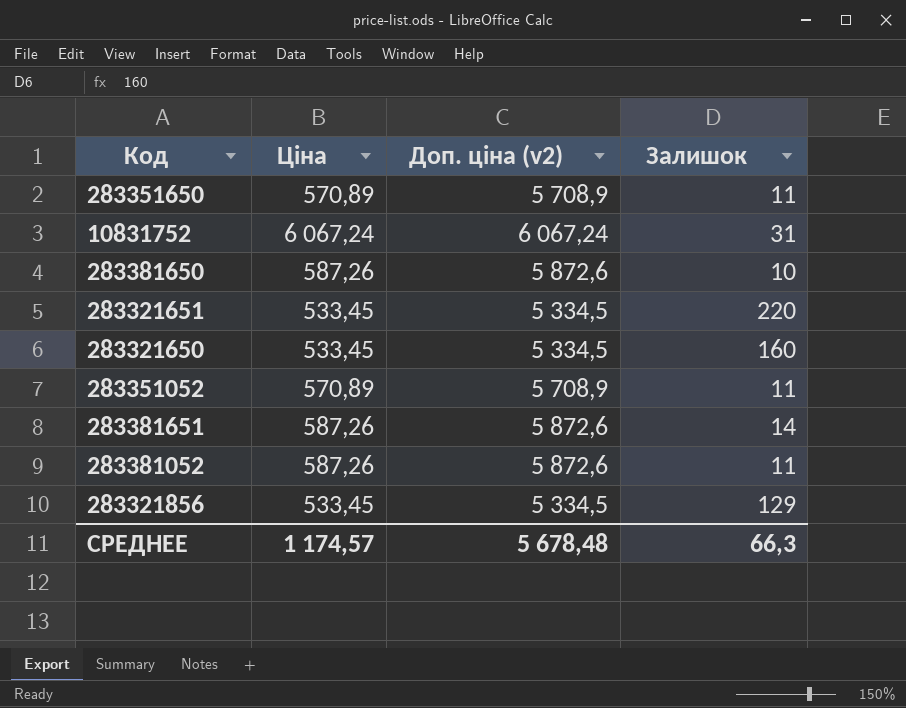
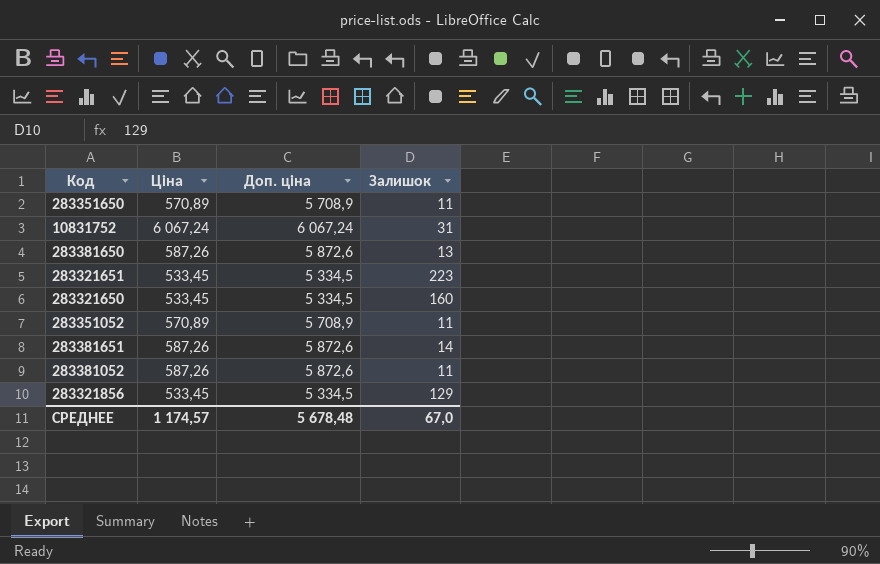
column name: Доп. ціна (v2) -> Доп. ціна
283381650 | Залишок: 10 -> 13
283321651 | Залишок: 220 -> 223
СРЕДНЕЕ | Залишок: 66,3 -> 67,0

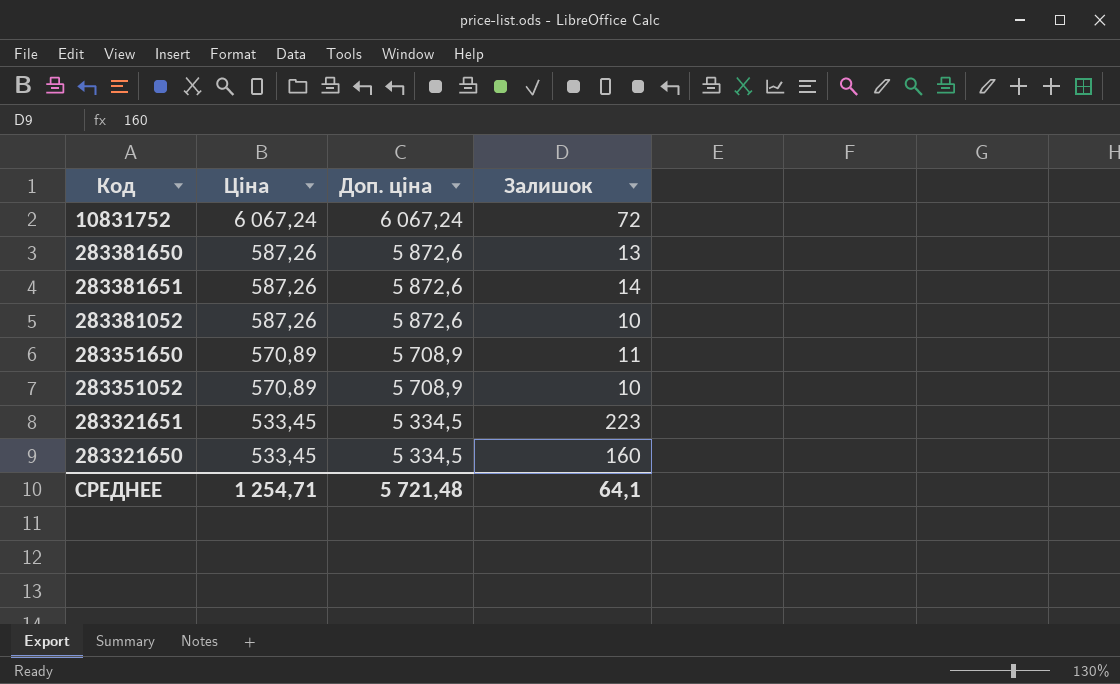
row order: none -> Ціна descending
row 283321856: 533,45 | 5 334,5 | 129 -> none
10831752 | Залишок: 31 -> 72
283381052 | Залишок: 11 -> 10
283351052 | Залишок: 11 -> 10
СРЕДНЕЕ | Ціна: 1 174,57 -> 1 254,71
СРЕДНЕЕ | Доп. ціна: 5 678,48 -> 5 721,48
СРЕДНЕЕ | Залишок: 67,0 -> 64,1

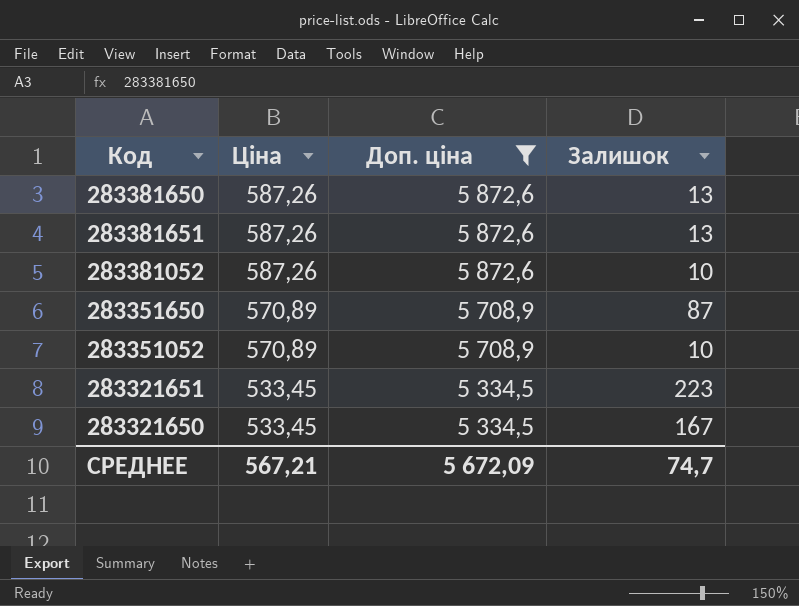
filter: none -> Доп. ціна != 6 067,24
283381651 | Залишок: 14 -> 13
283351650 | Залишок: 11 -> 87
283321650 | Залишок: 160 -> 167
СРЕДНЕЕ | Ціна: 1 254,71 -> 567,21
СРЕДНЕЕ | Доп. ціна: 5 721,48 -> 5 672,09
СРЕДНЕЕ | Залишок: 64,1 -> 74,7

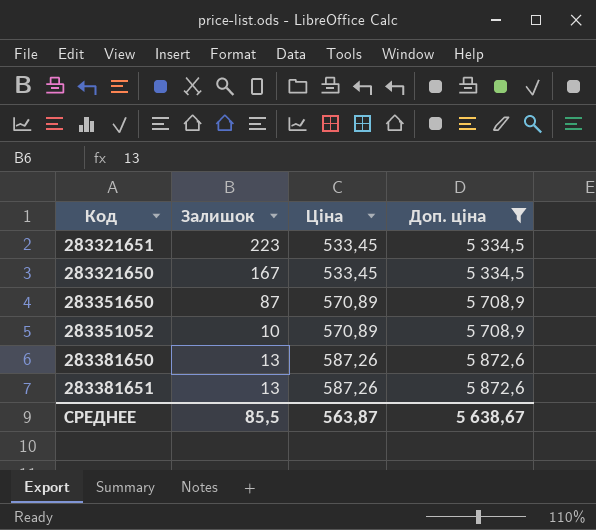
row order: Ціна descending -> Ціна ascending
column Залишок | position: 4 -> 2
row 283381052: 587,26 | 5 872,6 | 10 -> none
СРЕДНЕЕ | Залишок: 74,7 -> 85,5
СРЕДНЕЕ | Ціна: 567,21 -> 563,87
СРЕДНЕЕ | Доп. ціна: 5 672,09 -> 5 638,67

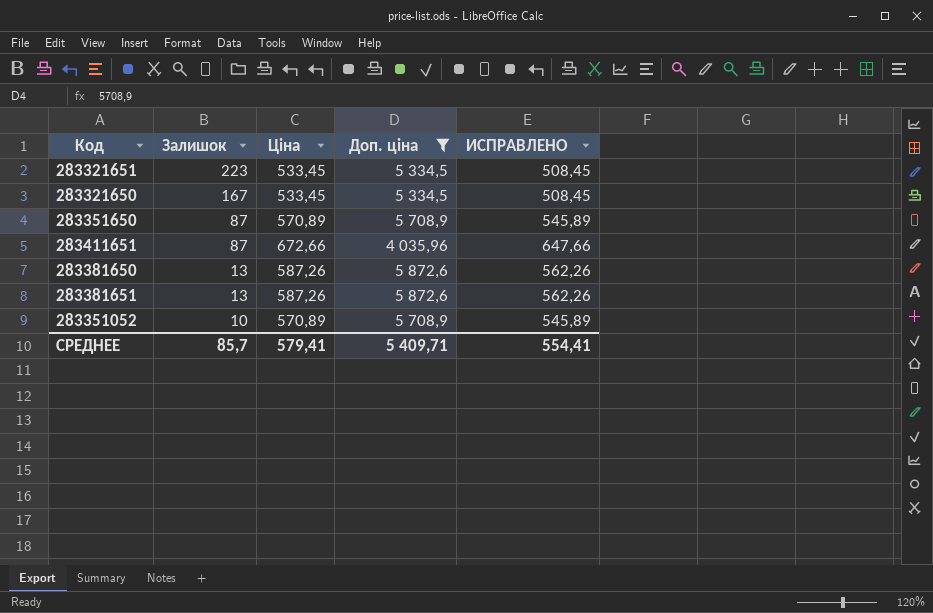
row order: Ціна ascending -> Залишок descending
column ИСПРАВЛЕНО | formula: none -> [Ціна] - 25
row 283411651: none -> 87 | 672,66 | 4 035,96 | 647,66
СРЕДНЕЕ | Залишок: 85,5 -> 85,7
СРЕДНЕЕ | Ціна: 563,87 -> 579,41
СРЕДНЕЕ | Доп. ціна: 5 638,67 -> 5 409,71

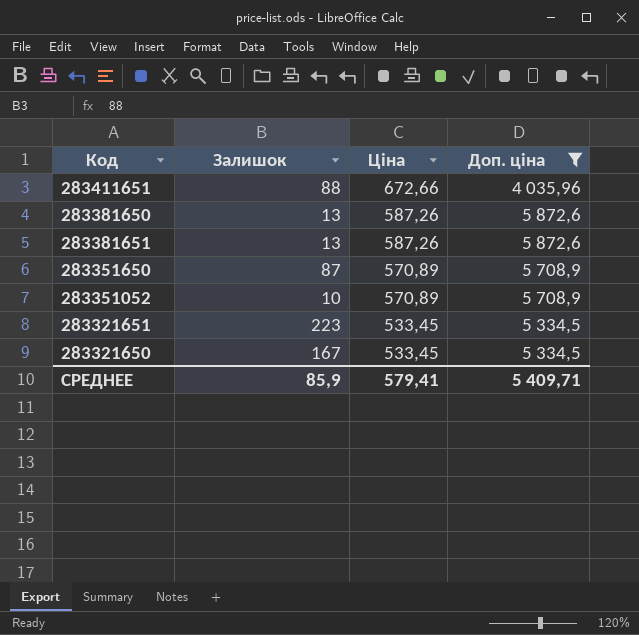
row order: Залишок descending -> Ціна descending
column ИСПРАВЛЕНО | formula: [Ціна] - 25 -> none
283411651 | Залишок: 87 -> 88
СРЕДНЕЕ | Залишок: 85,7 -> 85,9

